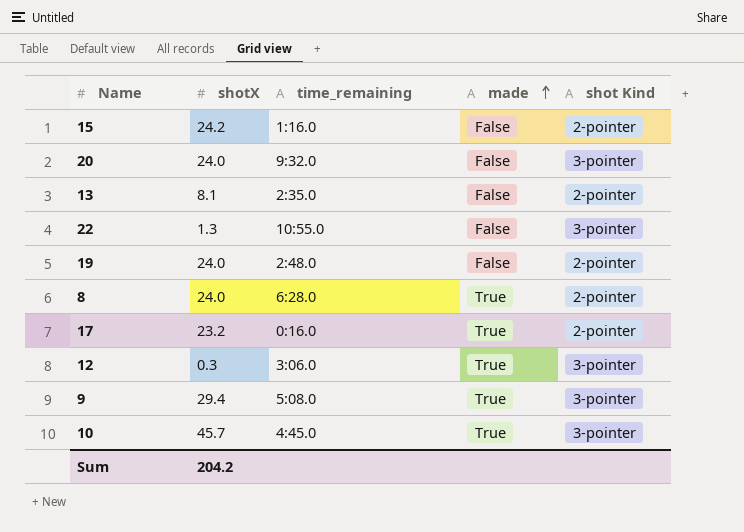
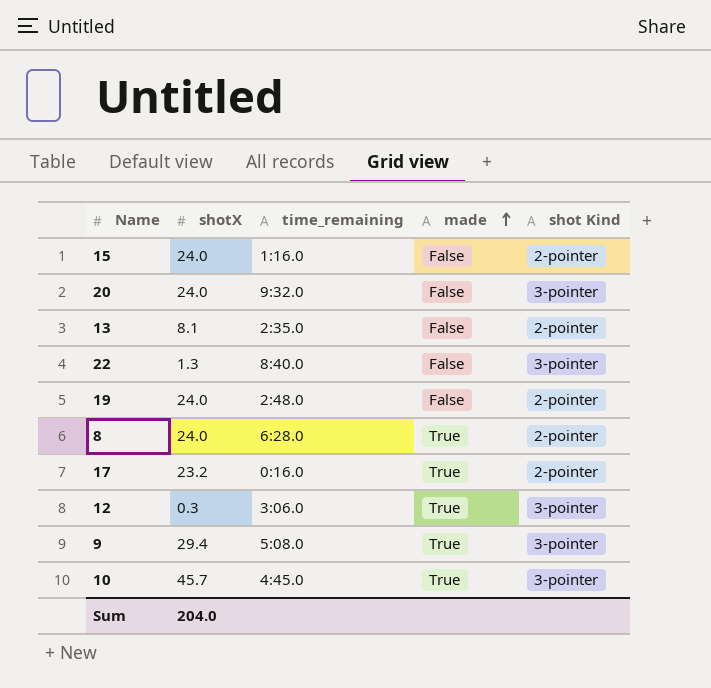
15 | shotX: 24.2 -> 24.0
22 | time_remaining: 10:55.0 -> 8:40.0
Sum | shotX: 204.2 -> 204.0

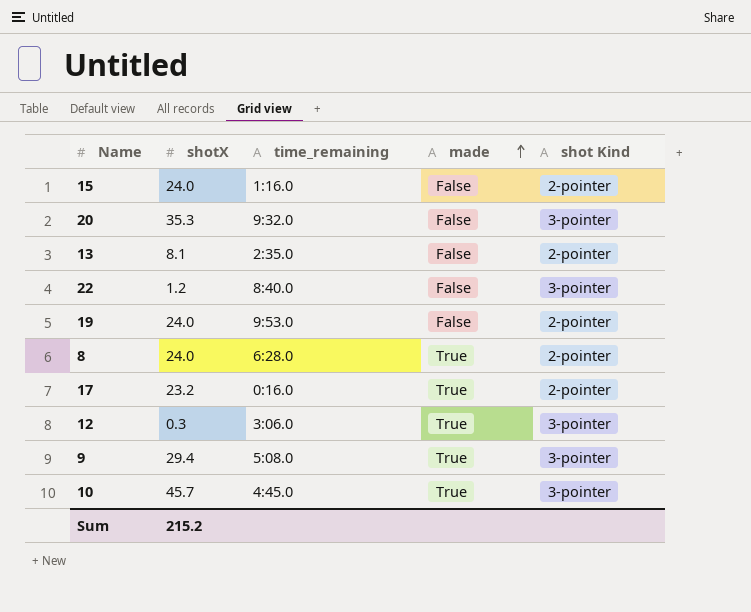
20 | shotX: 24.0 -> 35.3
22 | shotX: 1.3 -> 1.2
19 | time_remaining: 2:48.0 -> 9:53.0
Sum | shotX: 204.0 -> 215.2

